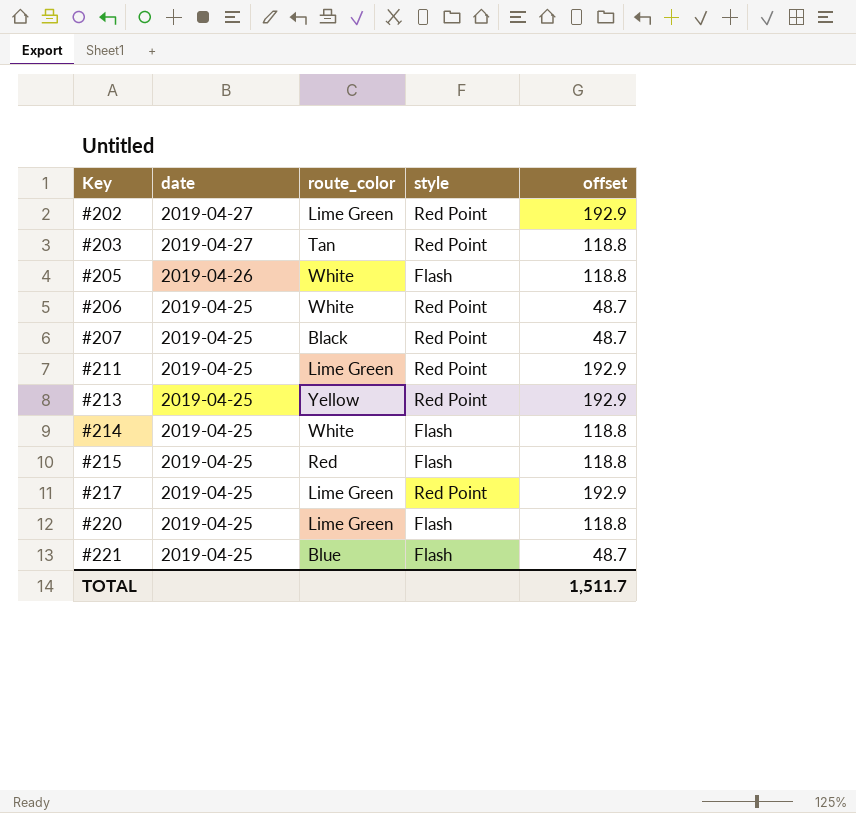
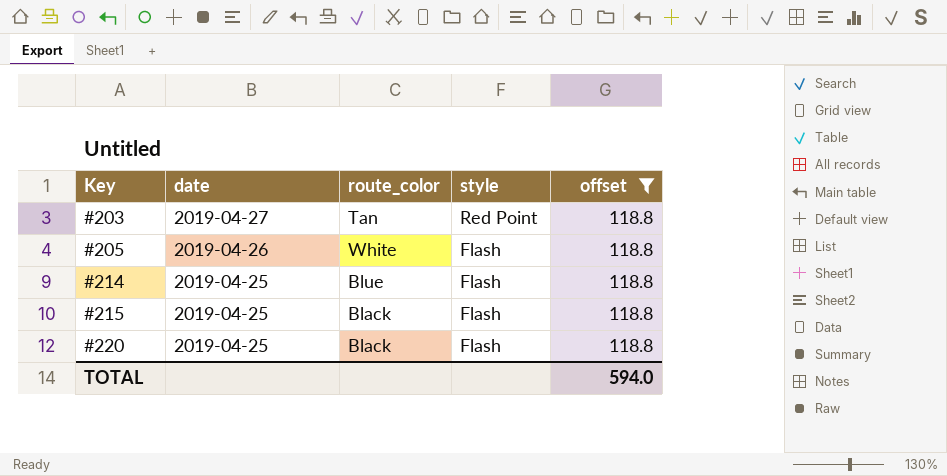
filter: none -> offset = 118.8
#214 | route_color: White -> Blue
#215 | route_color: Red -> Black
#220 | route_color: Lime Green -> Black
TOTAL | offset: 1,511.7 -> 594.0

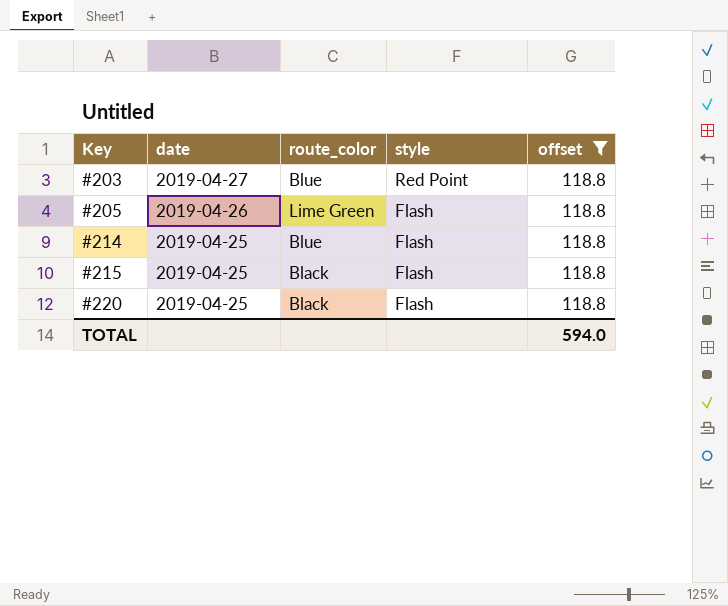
#203 | route_color: Tan -> Blue
#205 | route_color: White -> Lime Green

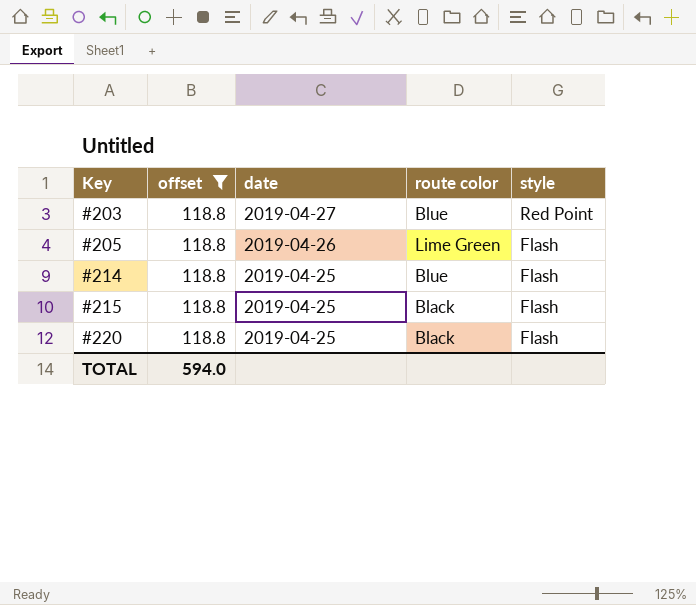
column offset | position: 5 -> 2
column name: route_color -> route color

